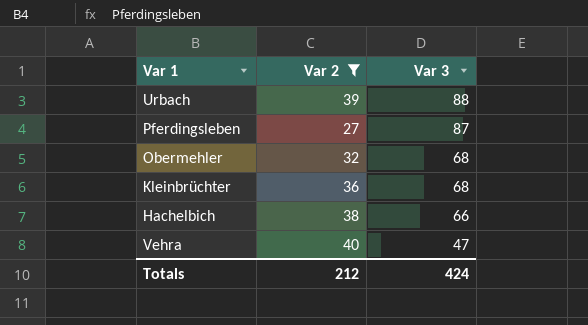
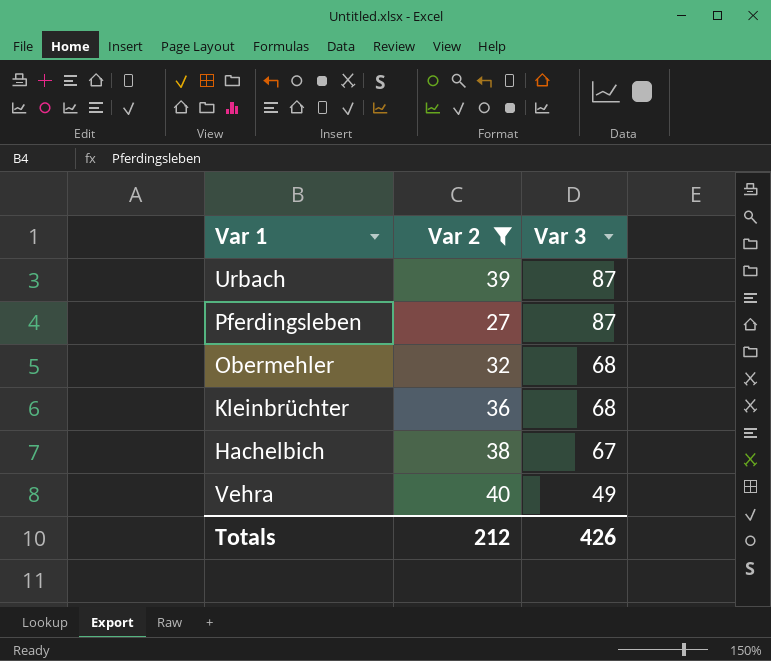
Urbach | Var 3: 88 -> 87
Hachelbich | Var 3: 66 -> 67
Vehra | Var 3: 47 -> 49
Totals | Var 3: 424 -> 426

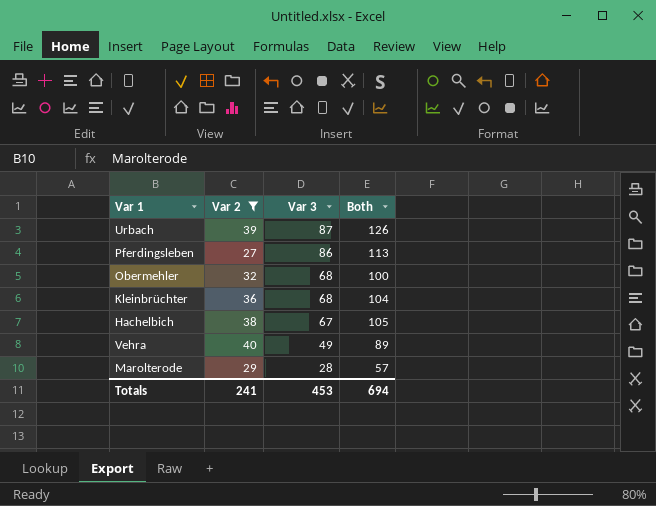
column Both | formula: none -> [Var 2] + [Var 3]
Pferdingsleben | Var 3: 87 -> 86
row Marolterode: none -> 29 | 28 | 57
Totals | Var 2: 212 -> 241
Totals | Var 3: 426 -> 453

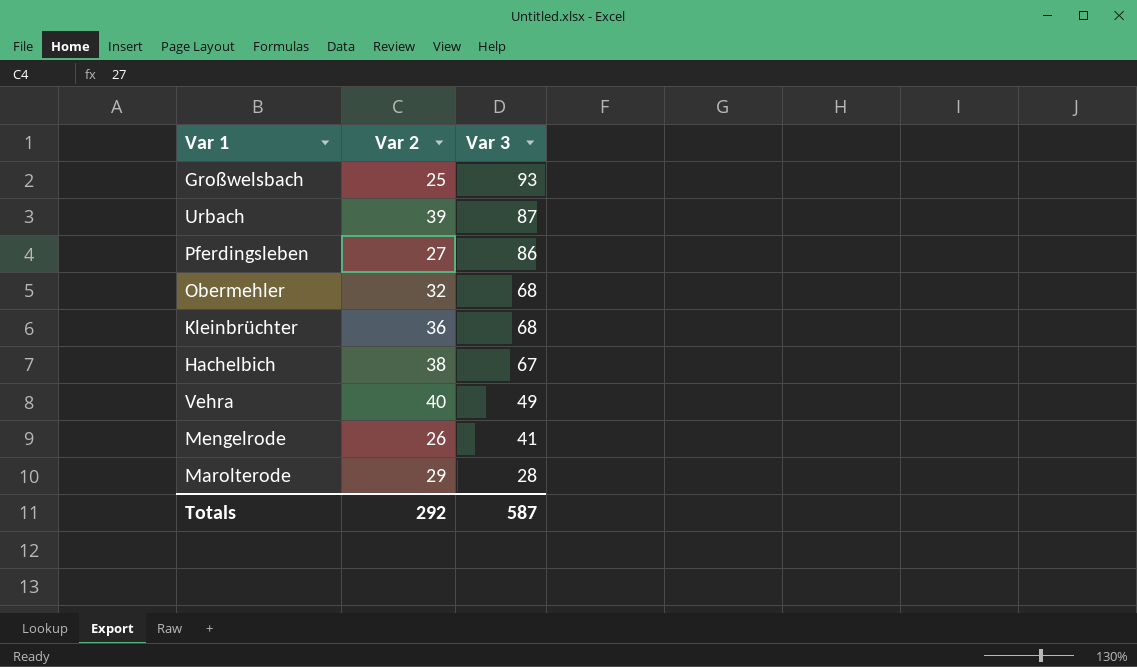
filter: Var 2 >= 27 -> none
column Both | formula: [Var 2] + [Var 3] -> none
Totals | Var 2: 241 -> 292
Totals | Var 3: 453 -> 587

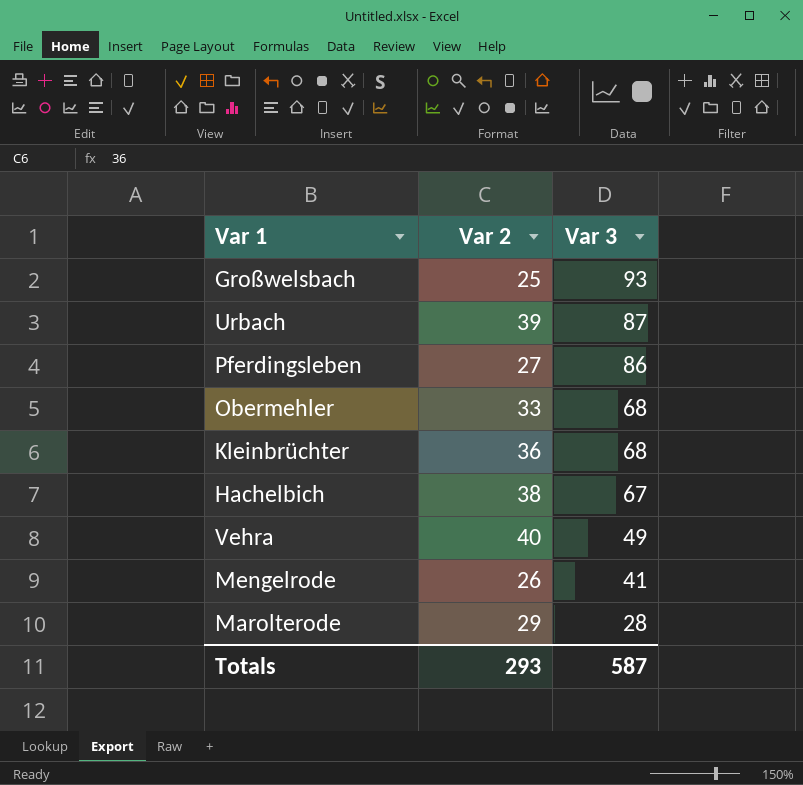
Obermehler | Var 2: 32 -> 33
Totals | Var 2: 292 -> 293

